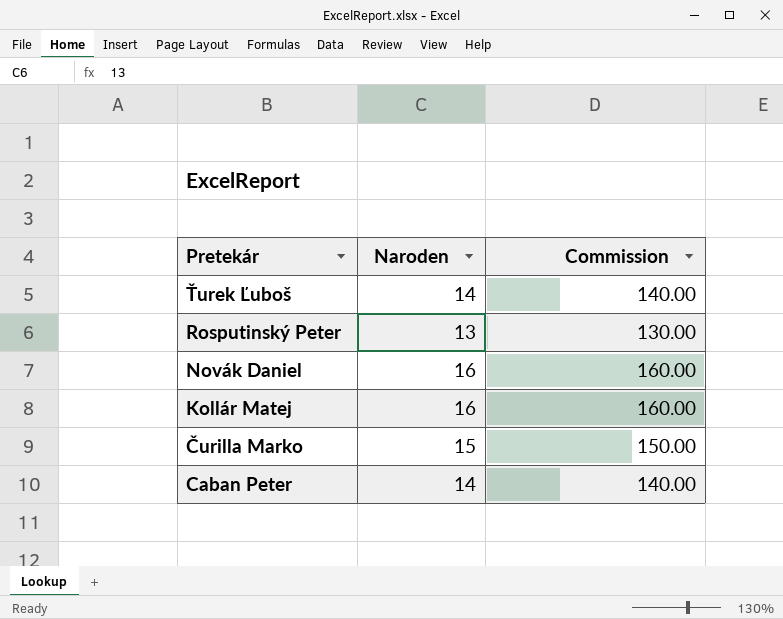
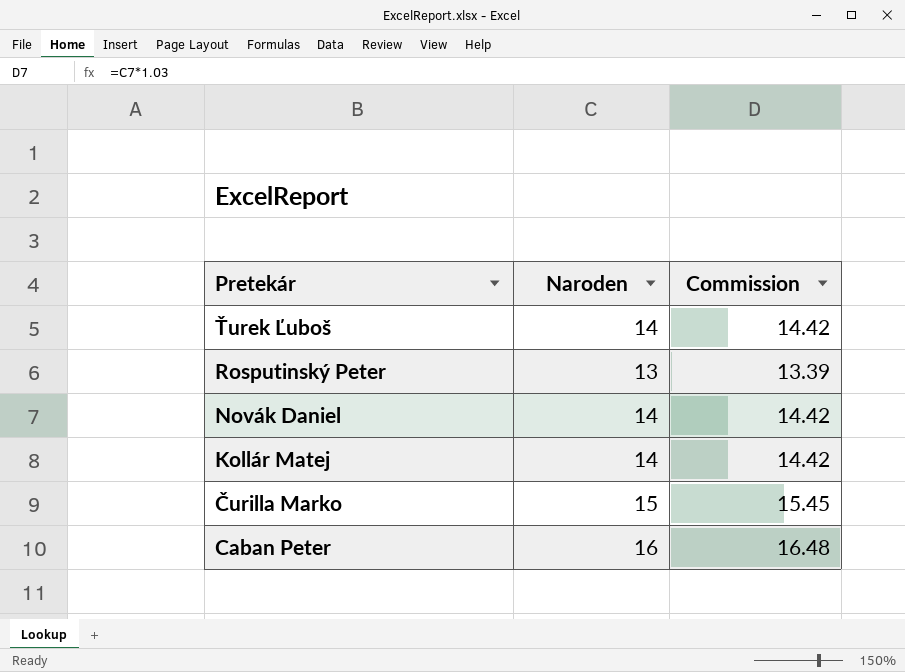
column Commission | formula: [Naroden] * 10 -> [Naroden] * 1.03
Novák Daniel | Naroden: 16 -> 14
Kollár Matej | Naroden: 16 -> 14
Caban Peter | Naroden: 14 -> 16

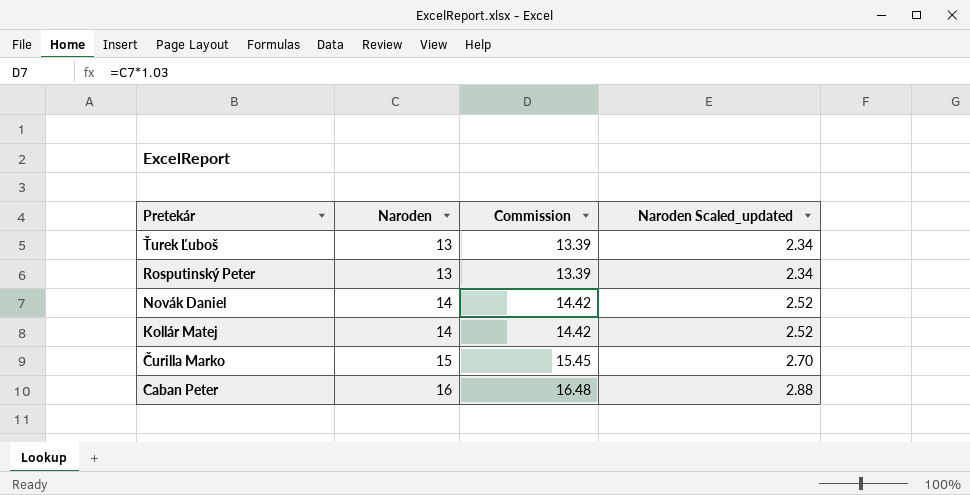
column Naroden Scaled_updated | formula: none -> [Naroden] * 0.18
Ťurek Ľuboš | Naroden: 14 -> 13
Ťurek Ľuboš | Commission: 14.42 -> 13.39

